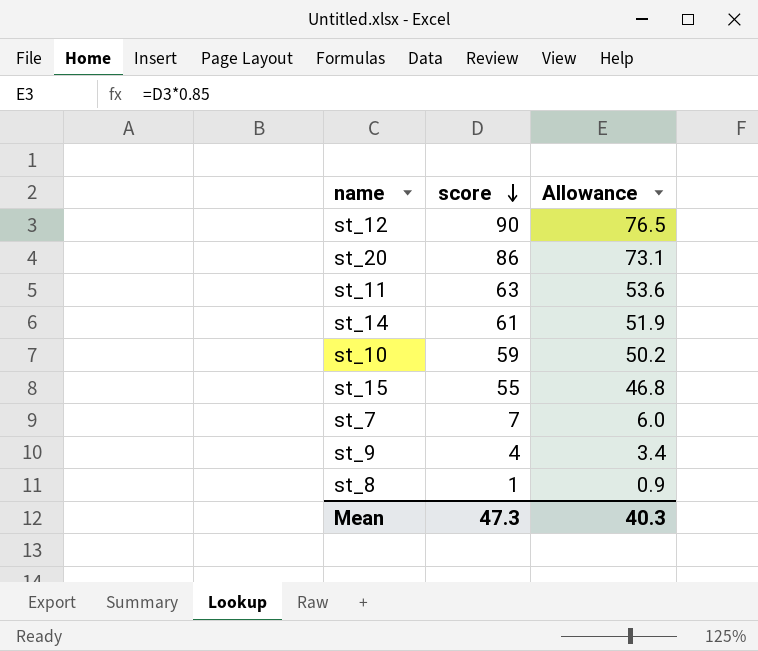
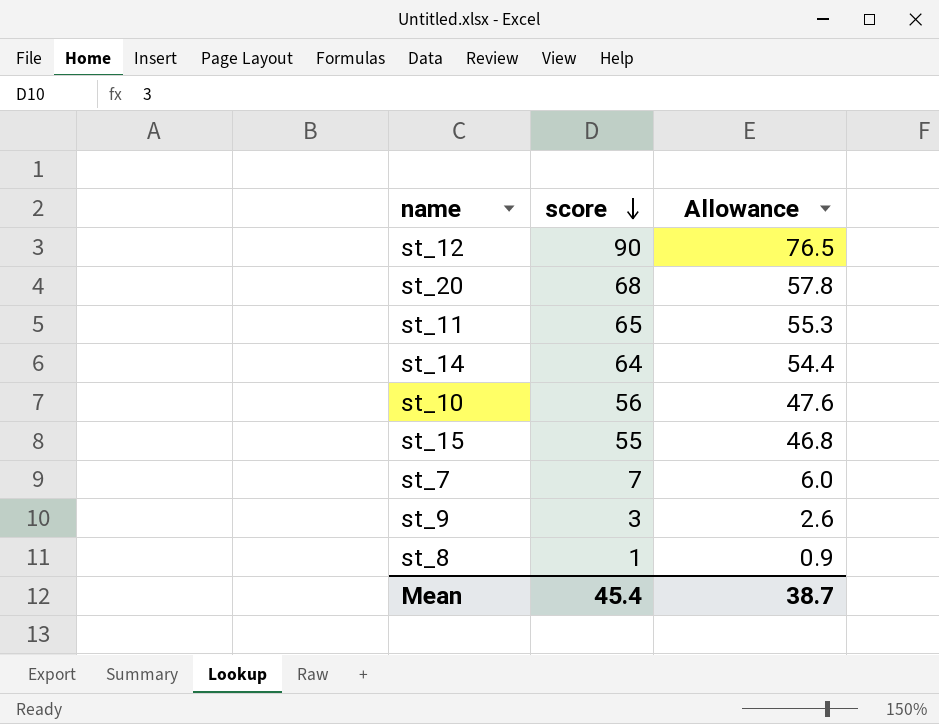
st_20 | score: 86 -> 68
st_20 | Allowance: 73.1 -> 57.8
st_11 | score: 63 -> 65
st_11 | Allowance: 53.6 -> 55.3
st_14 | score: 61 -> 64
st_14 | Allowance: 51.9 -> 54.4
st_10 | score: 59 -> 56
st_10 | Allowance: 50.2 -> 47.6
st_9 | score: 4 -> 3
st_9 | Allowance: 3.4 -> 2.6
Mean | score: 47.3 -> 45.4
Mean | Allowance: 40.3 -> 38.7

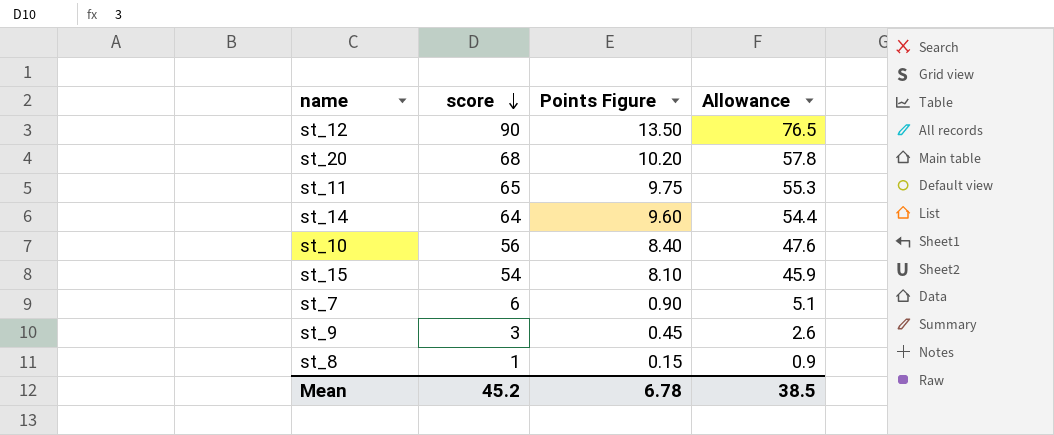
column Points Figure | formula: none -> [score] * 0.15
st_15 | score: 55 -> 54
st_15 | Allowance: 46.8 -> 45.9
st_7 | score: 7 -> 6
st_7 | Allowance: 6.0 -> 5.1
Mean | score: 45.4 -> 45.2
Mean | Allowance: 38.7 -> 38.5

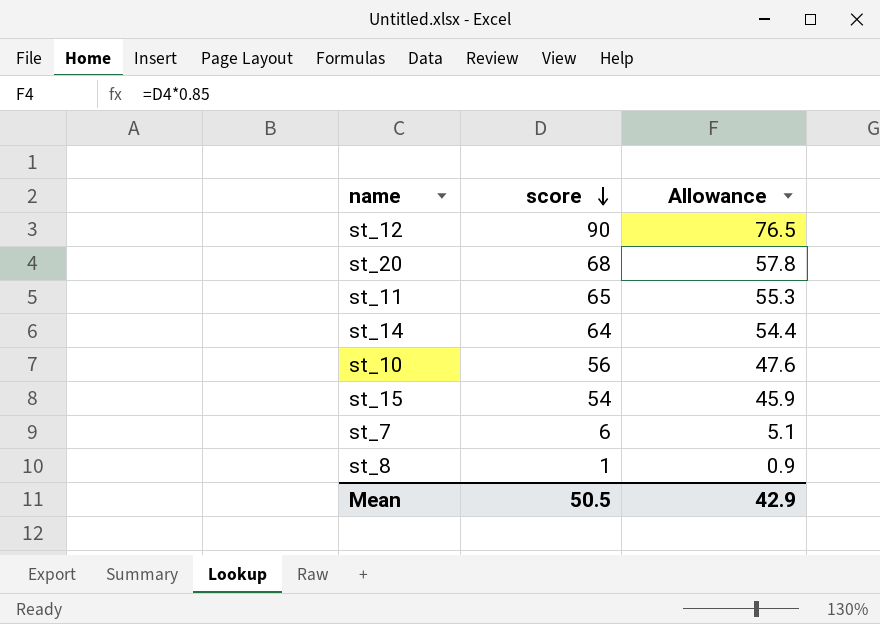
column Points Figure | formula: [score] * 0.15 -> none
row st_9: 3 | 0.45 | 2.6 -> none
Mean | score: 45.2 -> 50.5
Mean | Allowance: 38.5 -> 42.9

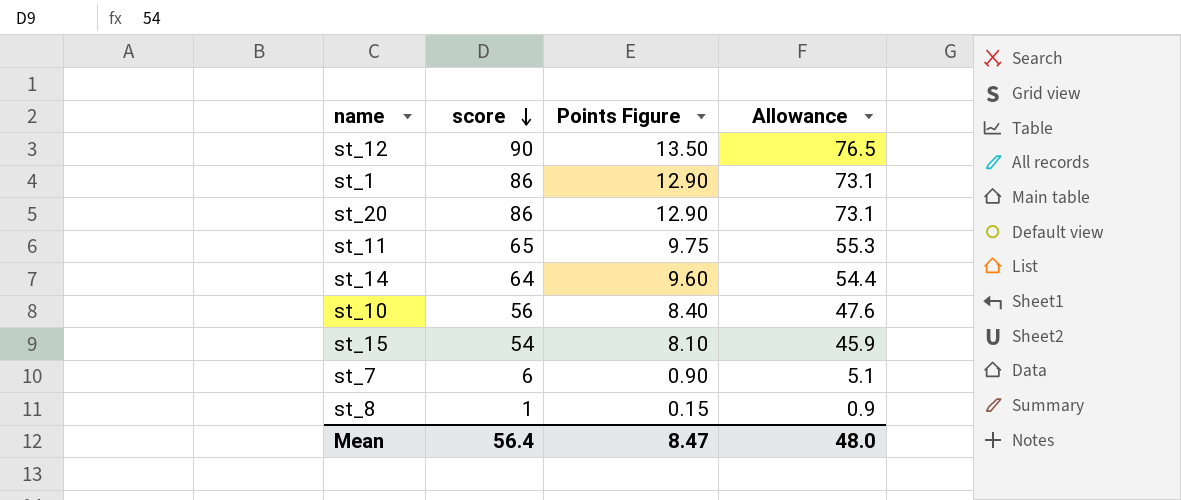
column Points Figure | formula: none -> [score] * 0.15
row st_1: none -> 86 | 12.90 | 73.1
st_20 | score: 68 -> 86
st_20 | Allowance: 57.8 -> 73.1
Mean | score: 50.5 -> 56.4
Mean | Allowance: 42.9 -> 48.0

